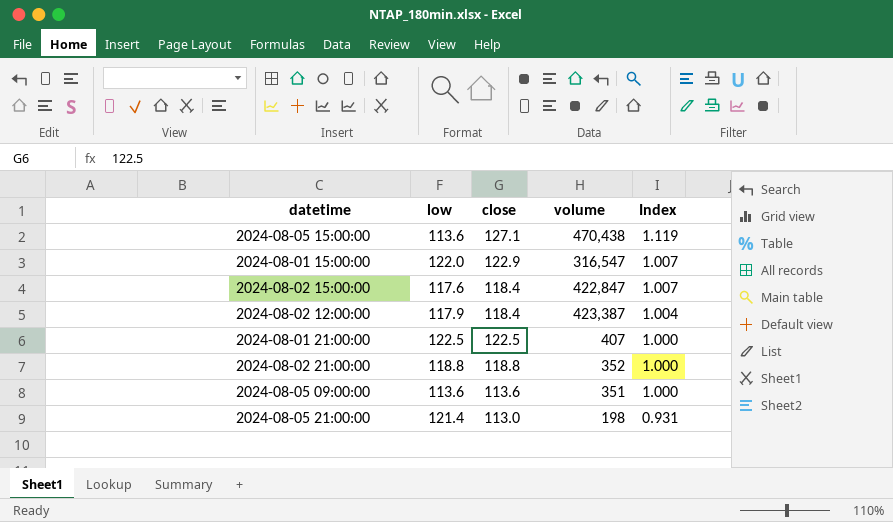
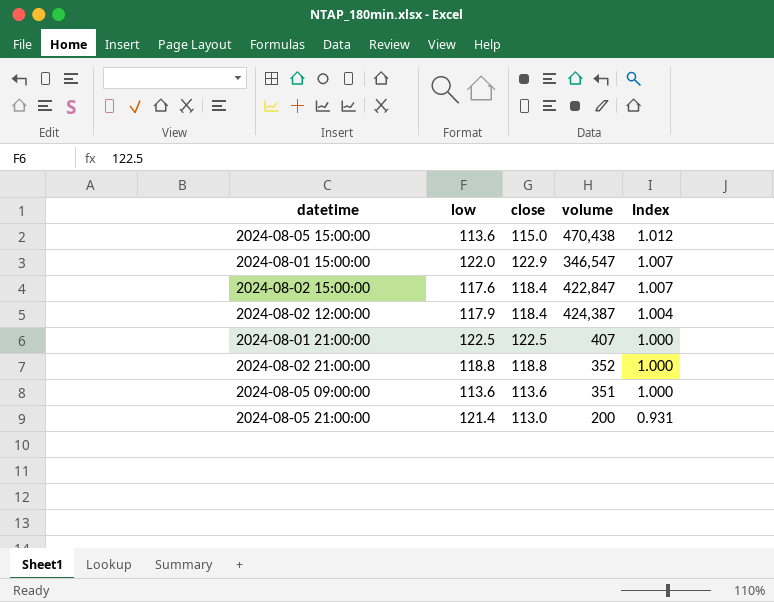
2024-08-05 15:00:00 | close: 127.1 -> 115.0
2024-08-05 15:00:00 | Index: 1.119 -> 1.012
2024-08-01 15:00:00 | volume: 316,547 -> 346,547
2024-08-02 12:00:00 | volume: 423,387 -> 424,387
2024-08-05 21:00:00 | volume: 198 -> 200

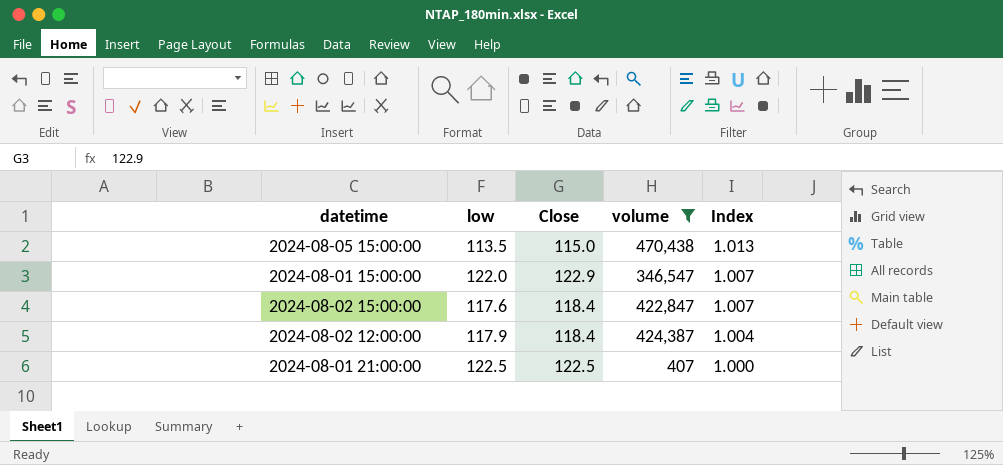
filter: none -> volume >= 407
column name: close -> Close
2024-08-05 15:00:00 | low: 113.6 -> 113.5
2024-08-05 15:00:00 | Index: 1.012 -> 1.013

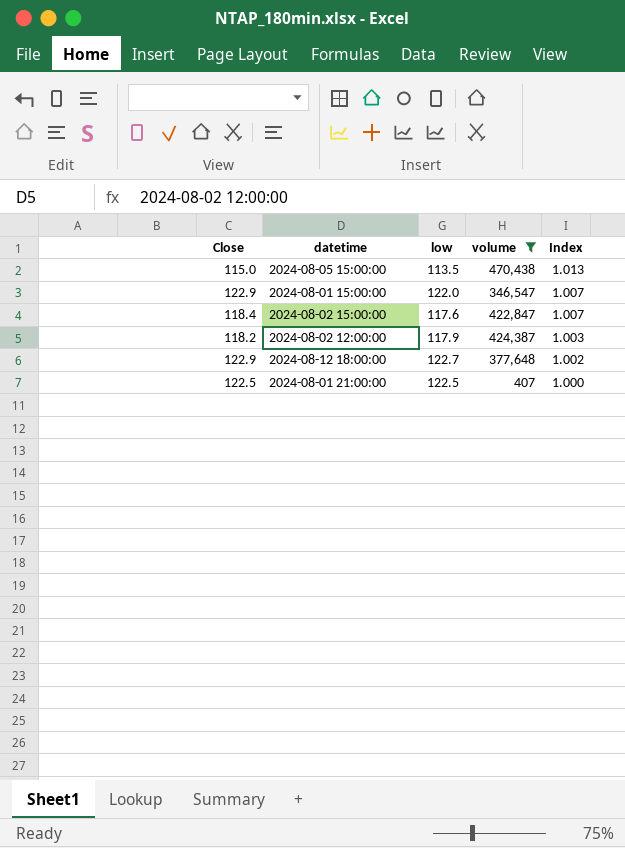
column Close | position: 3 -> 1
2024-08-02 12:00:00 | Close: 118.4 -> 118.2
2024-08-02 12:00:00 | Index: 1.004 -> 1.003
row 2024-08-12 18:00:00: none -> 122.9 | 122.7 | 377,648 | 1.002

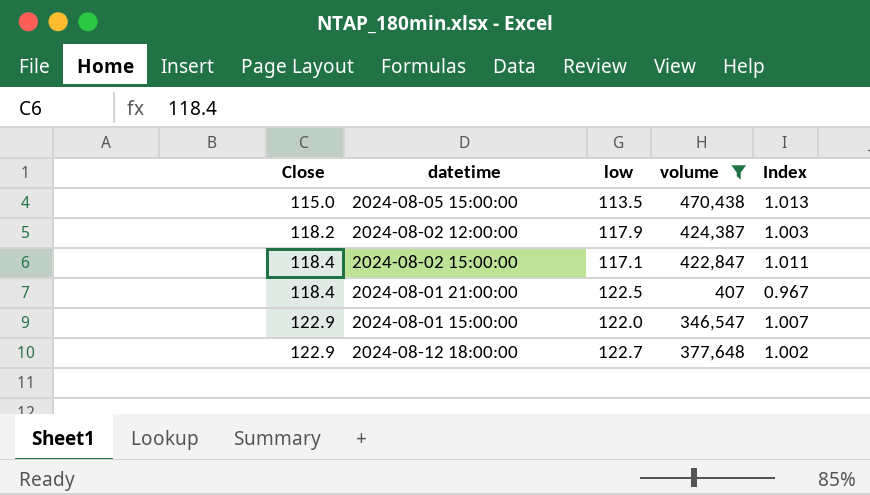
row order: Index descending -> Close ascending
2024-08-02 15:00:00 | low: 117.6 -> 117.1
2024-08-02 15:00:00 | Index: 1.007 -> 1.011
2024-08-01 21:00:00 | Close: 122.5 -> 118.4
2024-08-01 21:00:00 | Index: 1.000 -> 0.967

